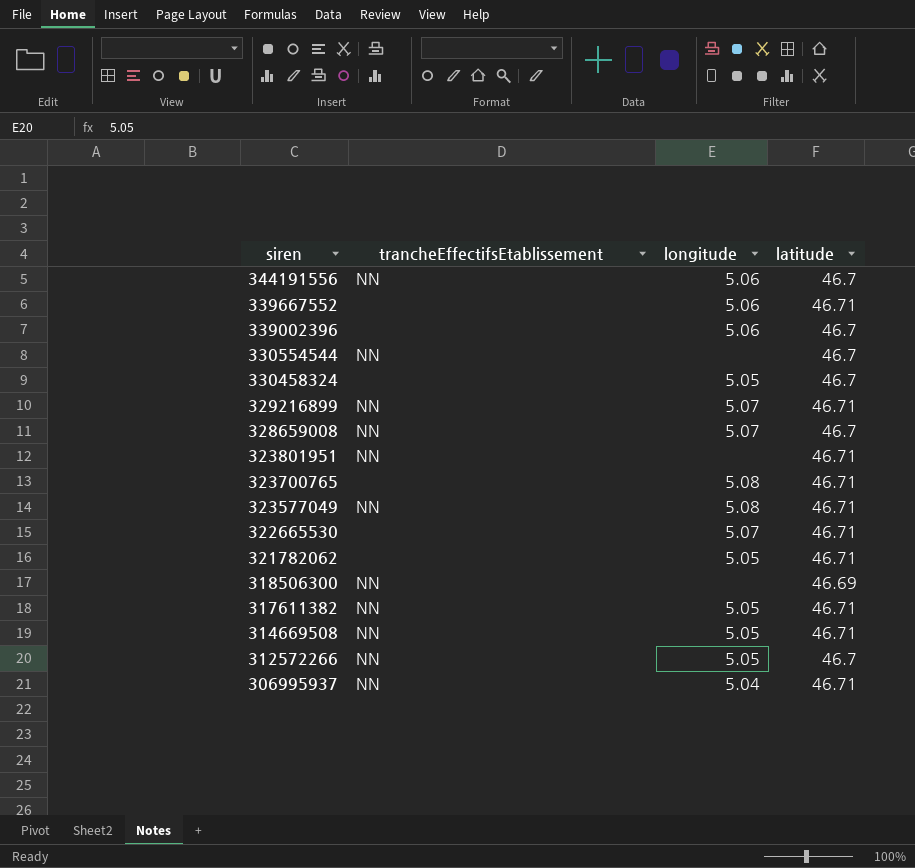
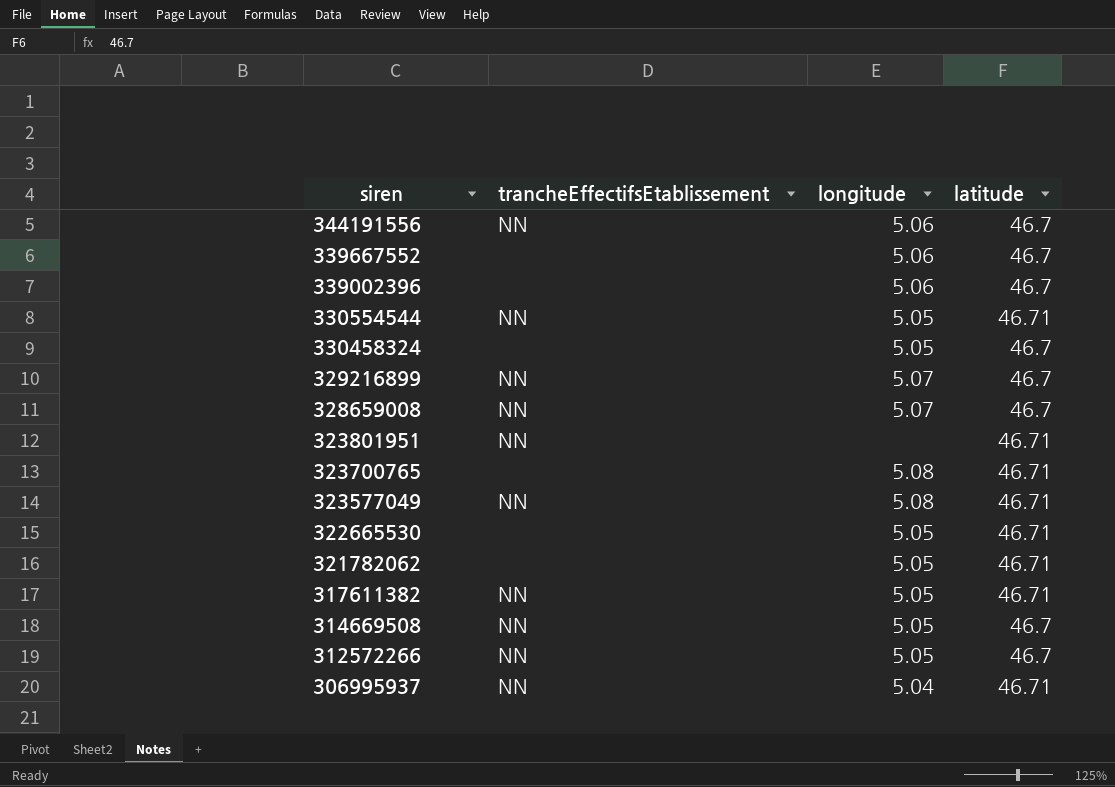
row 318506300: NN | none | 46.69 -> none
339667552 | latitude: 46.71 -> 46.7
330554544 | longitude: none -> 5.05
330554544 | latitude: 46.7 -> 46.71
329216899 | latitude: 46.71 -> 46.7
322665530 | longitude: 5.07 -> 5.05
314669508 | latitude: 46.71 -> 46.7

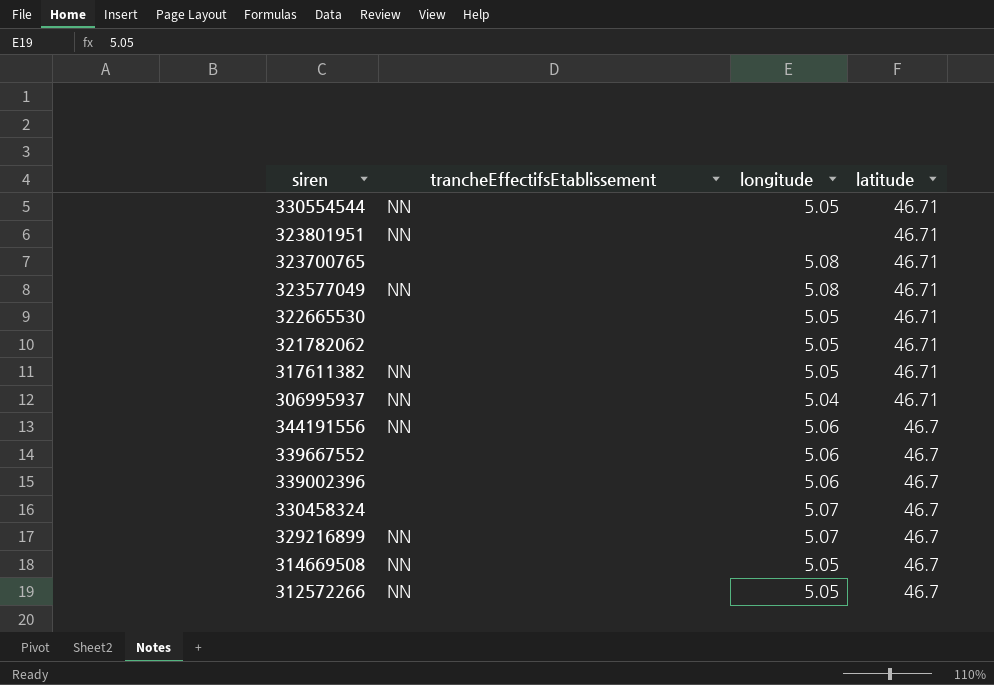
row order: siren descending -> latitude descending
row 328659008: NN | 5.07 | 46.7 -> none
330458324 | longitude: 5.05 -> 5.07

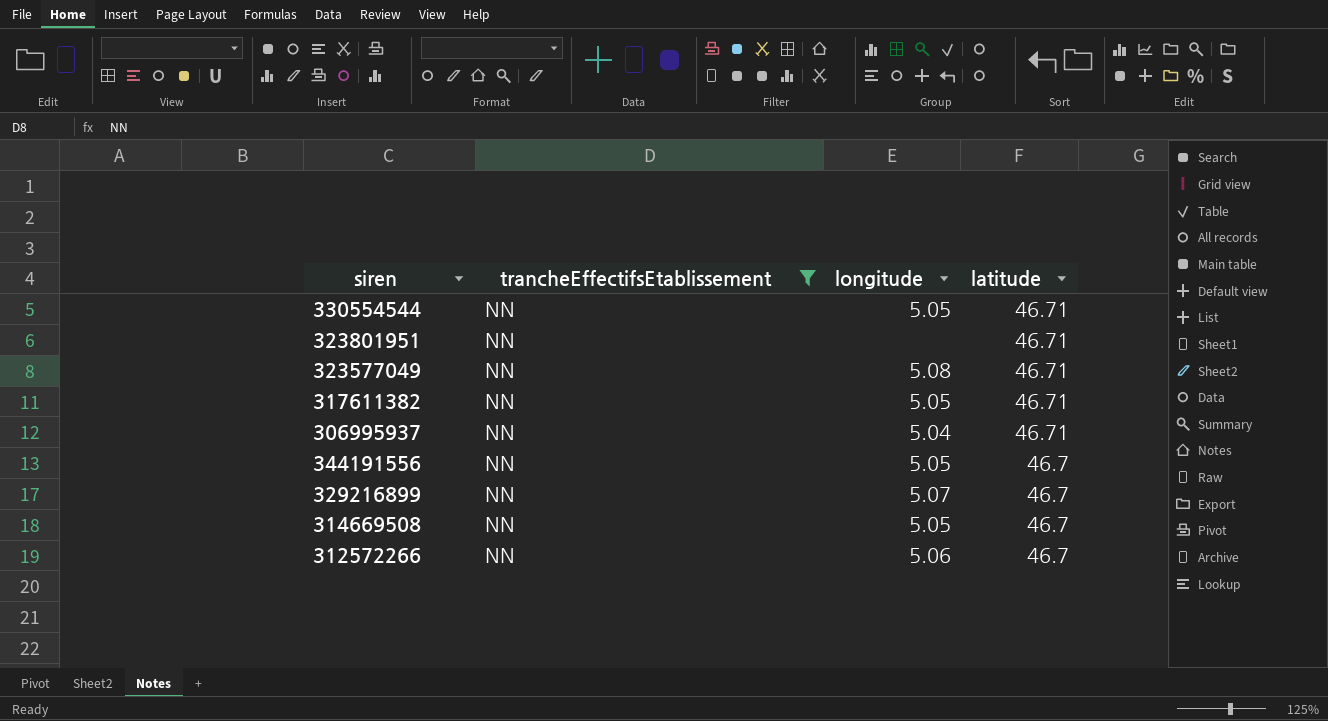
filter: none -> trancheEffectifsEtablissement = NN
344191556 | longitude: 5.06 -> 5.05
312572266 | longitude: 5.05 -> 5.06

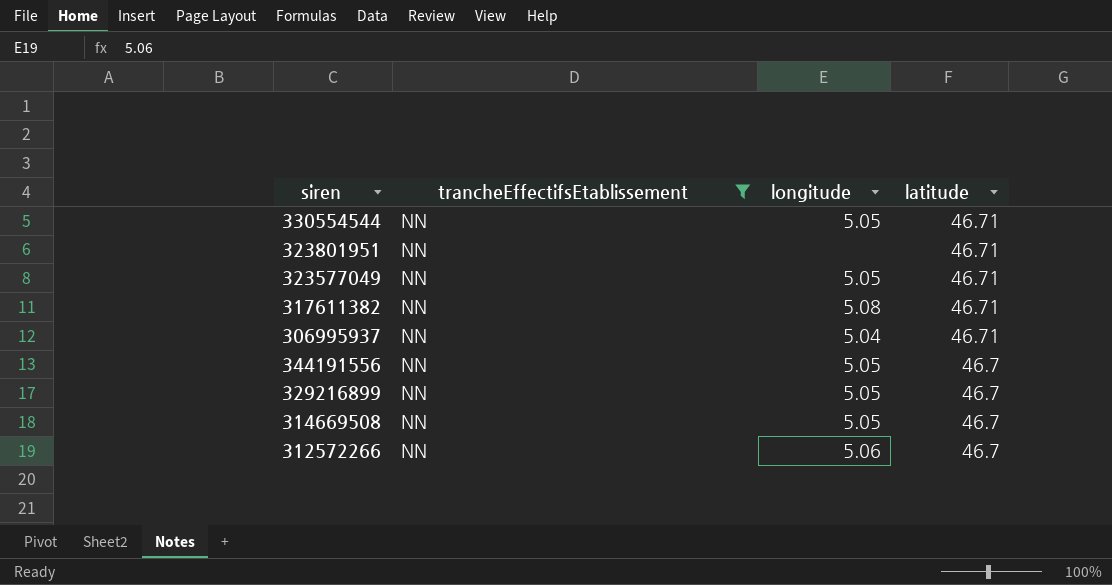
323577049 | longitude: 5.08 -> 5.05
317611382 | longitude: 5.05 -> 5.08
329216899 | longitude: 5.07 -> 5.05

